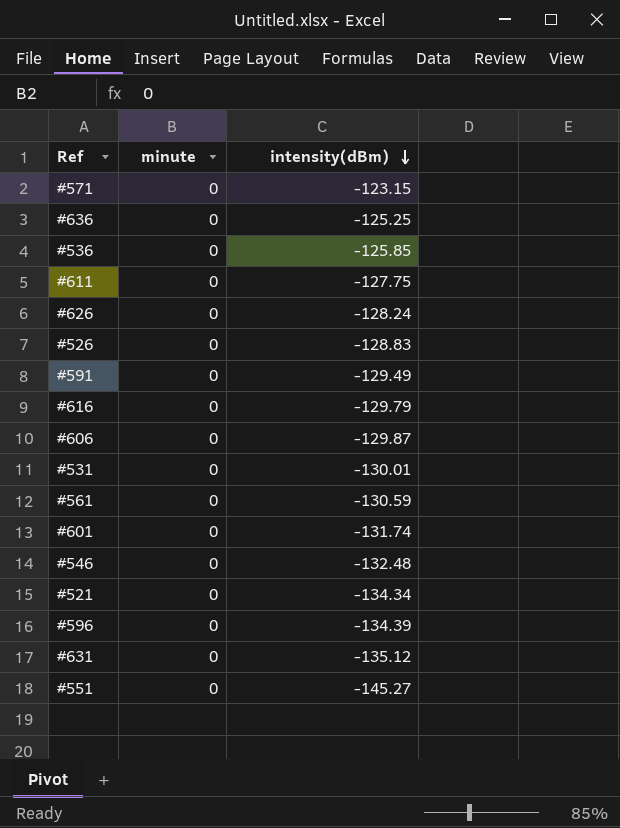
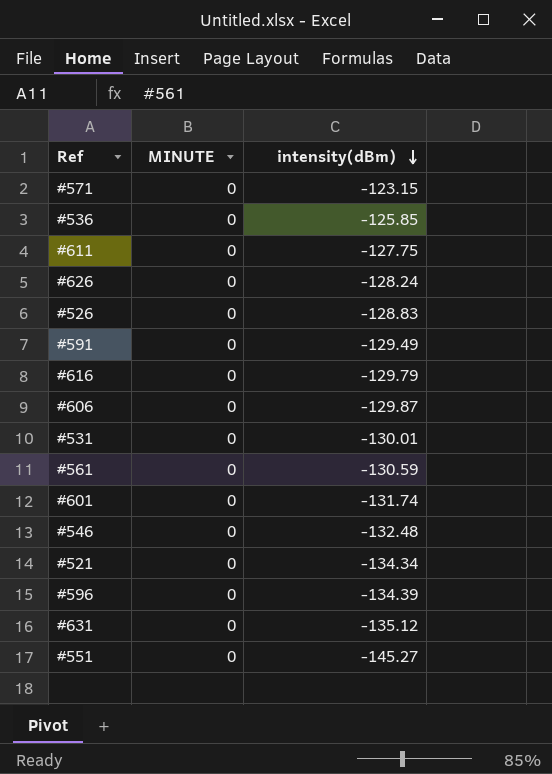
column name: minute -> MINUTE
row #636: 0 | -125.25 -> none

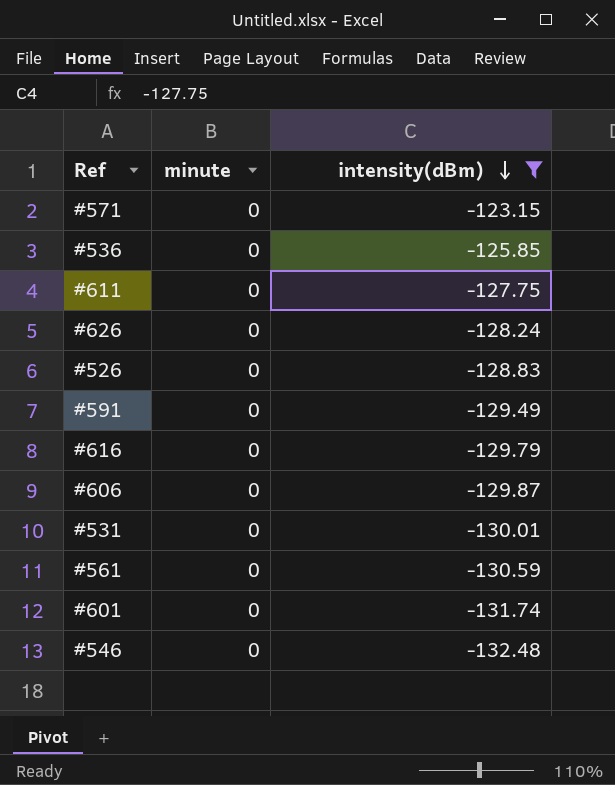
filter: none -> intensity(dBm) >= -132.48
column name: MINUTE -> minute

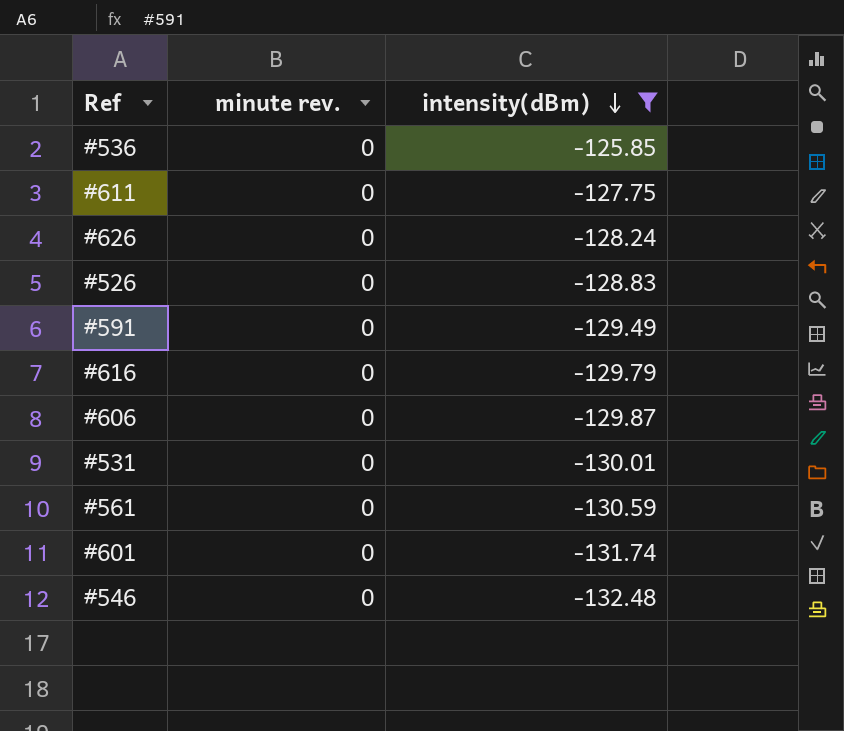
column name: minute -> minute rev.
row #571: 0 | -123.15 -> none

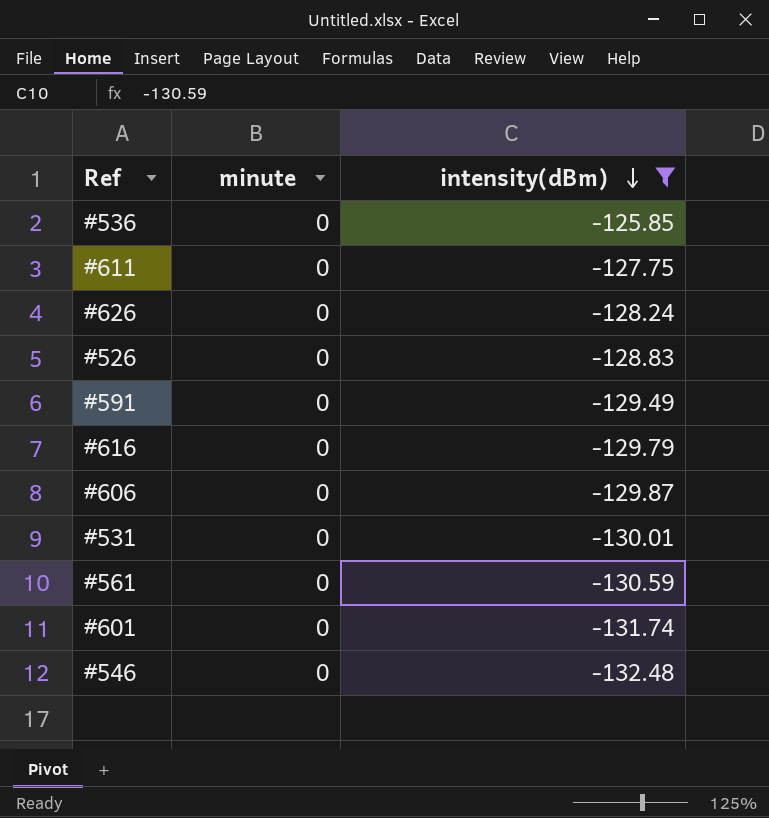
column name: minute rev. -> minute

